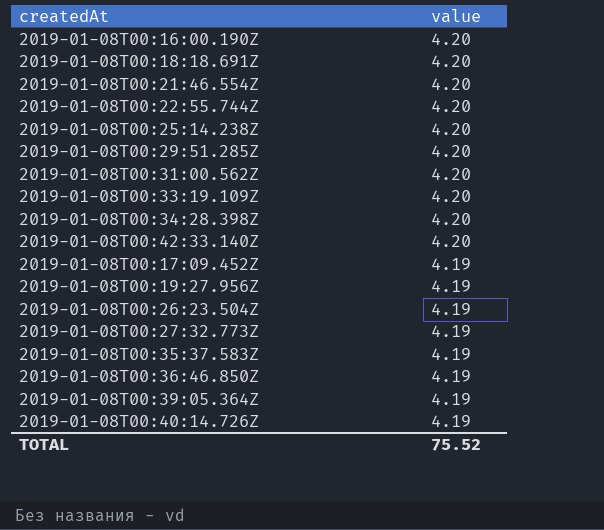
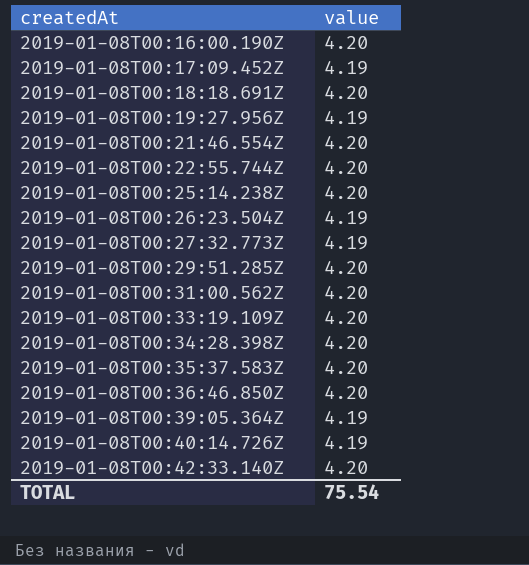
row order: value descending -> createdAt ascending
2019-01-08T00:35:37.583Z | value: 4.19 -> 4.20
2019-01-08T00:36:46.850Z | value: 4.19 -> 4.20
TOTAL | value: 75.52 -> 75.54

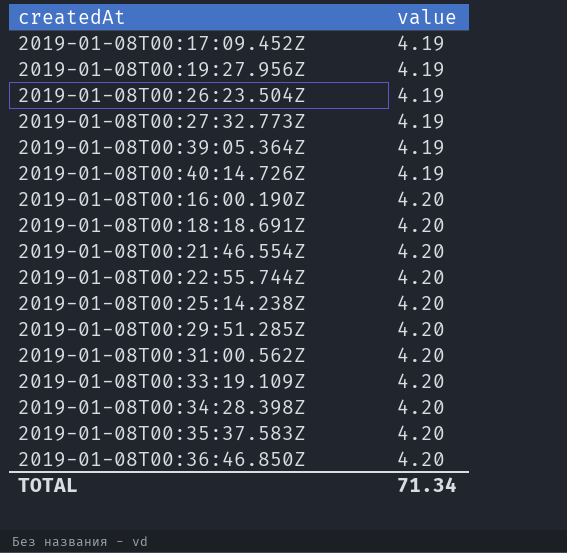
row order: createdAt ascending -> value ascending
row 2019-01-08T00:42:33.140Z: 4.20 -> none
TOTAL | value: 75.54 -> 71.34

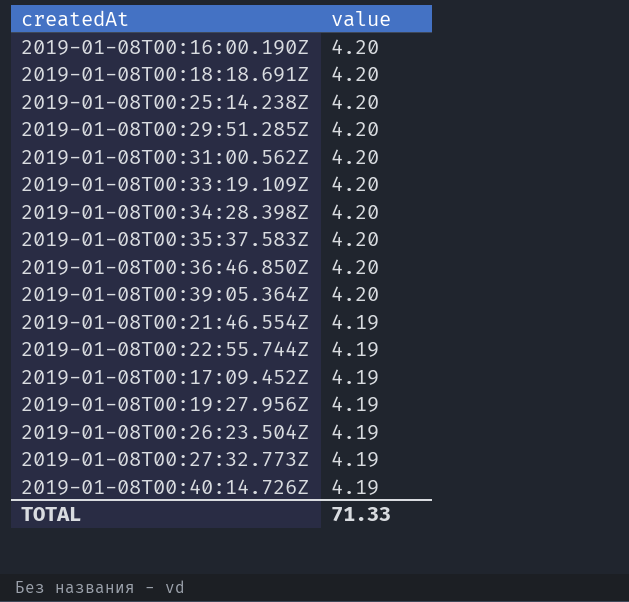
row order: value ascending -> value descending
2019-01-08T00:39:05.364Z | value: 4.19 -> 4.20
2019-01-08T00:21:46.554Z | value: 4.20 -> 4.19
2019-01-08T00:22:55.744Z | value: 4.20 -> 4.19
TOTAL | value: 71.34 -> 71.33

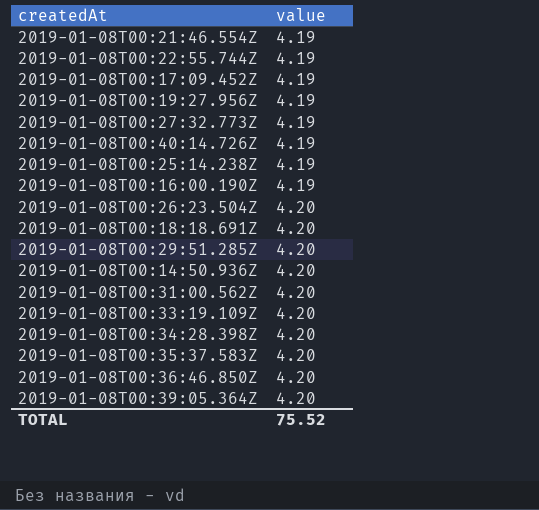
row order: value descending -> value ascending
2019-01-08T00:25:14.238Z | value: 4.20 -> 4.19
2019-01-08T00:16:00.190Z | value: 4.20 -> 4.19
2019-01-08T00:26:23.504Z | value: 4.19 -> 4.20
row 2019-01-08T00:14:50.936Z: none -> 4.20
TOTAL | value: 71.33 -> 75.52

